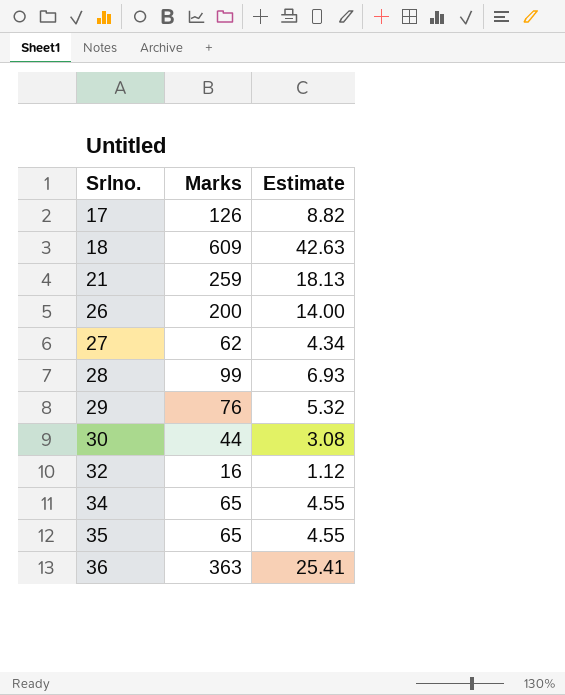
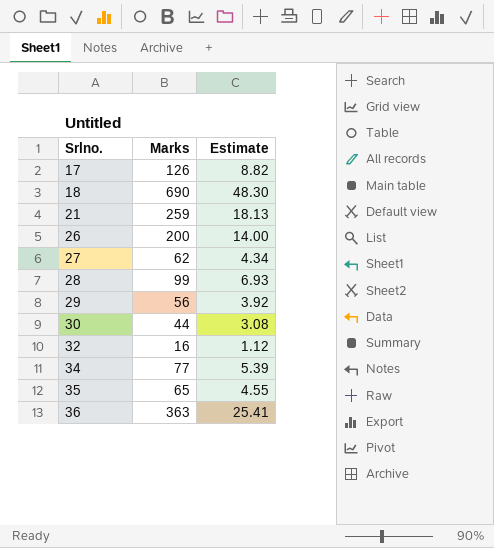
18 | Marks: 609 -> 690
18 | Estimate: 42.63 -> 48.30
29 | Marks: 76 -> 56
29 | Estimate: 5.32 -> 3.92
34 | Marks: 65 -> 77
34 | Estimate: 4.55 -> 5.39

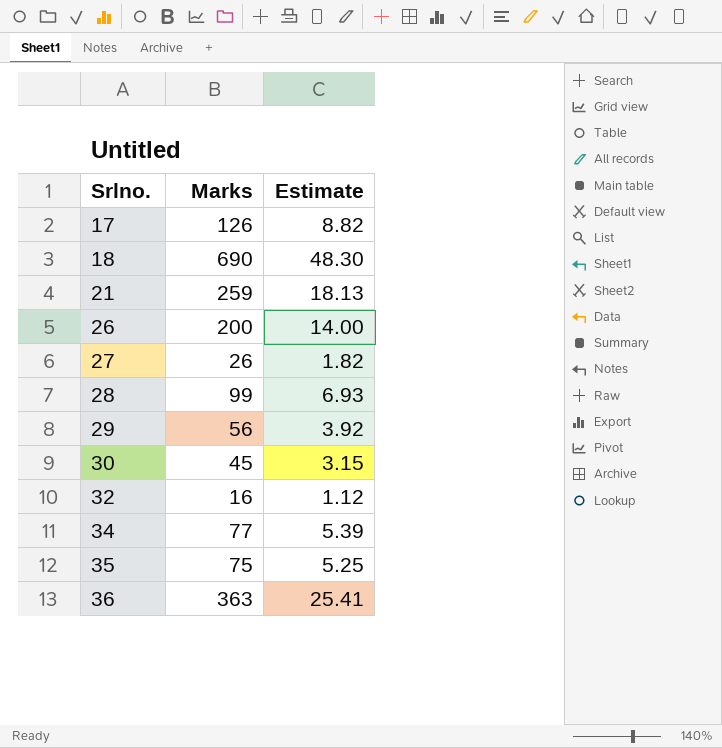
27 | Marks: 62 -> 26
27 | Estimate: 4.34 -> 1.82
30 | Marks: 44 -> 45
30 | Estimate: 3.08 -> 3.15
35 | Marks: 65 -> 75
35 | Estimate: 4.55 -> 5.25

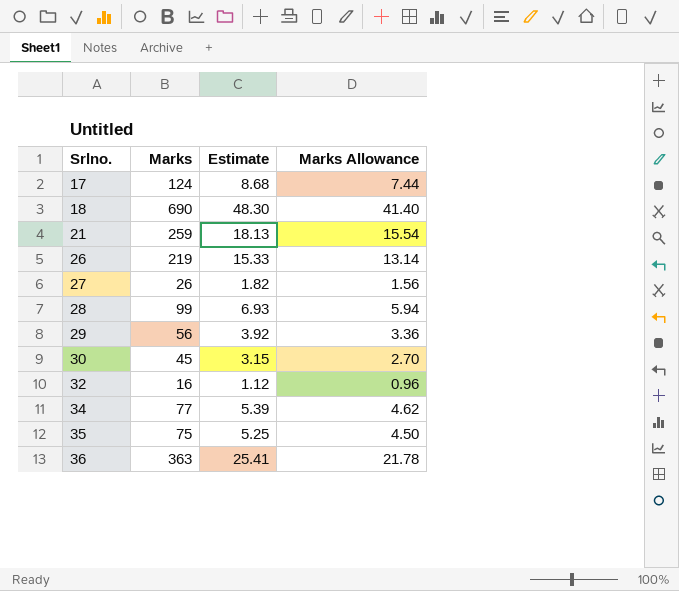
column Marks Allowance | formula: none -> [Marks] * 0.06
17 | Marks: 126 -> 124
17 | Estimate: 8.82 -> 8.68
26 | Marks: 200 -> 219
26 | Estimate: 14.00 -> 15.33

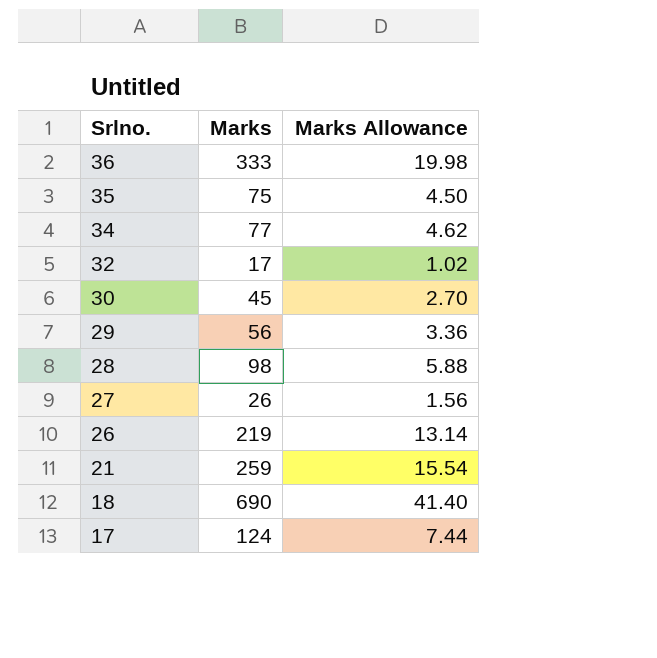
row order: Srlno. ascending -> Srlno. descending
column Estimate | formula: [Marks] * 0.07 -> none
36 | Marks: 363 -> 333
36 | Marks Allowance: 21.78 -> 19.98
32 | Marks: 16 -> 17
32 | Marks Allowance: 0.96 -> 1.02
28 | Marks: 99 -> 98
28 | Marks Allowance: 5.94 -> 5.88

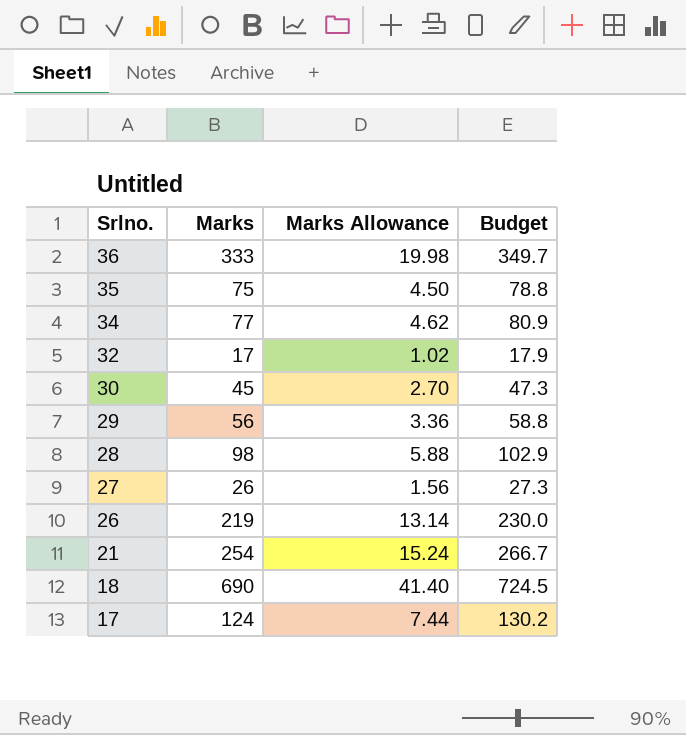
column Budget | formula: none -> [Marks] * 1.05
21 | Marks: 259 -> 254
21 | Marks Allowance: 15.54 -> 15.24

